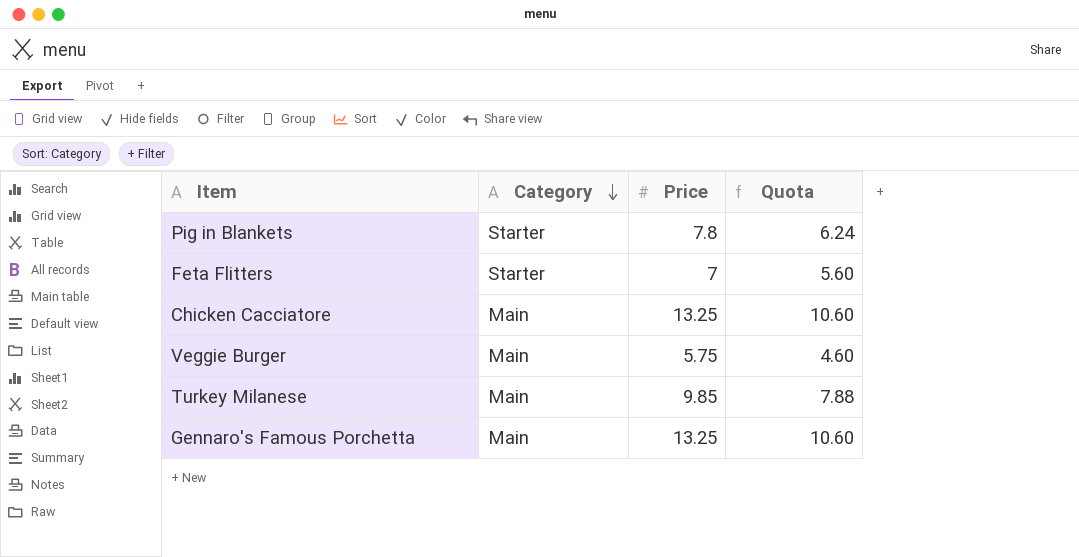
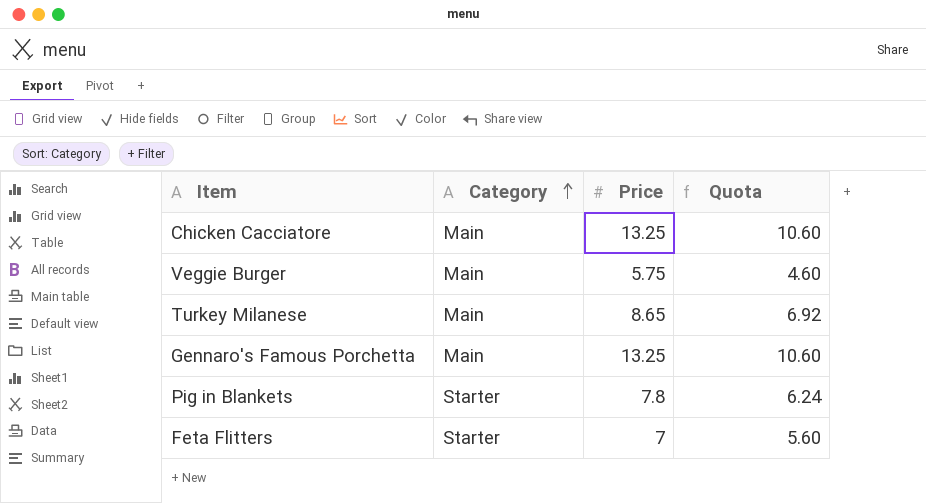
row order: Category descending -> Category ascending
Turkey Milanese | Price: 9.85 -> 8.65
Turkey Milanese | Quota: 7.88 -> 6.92

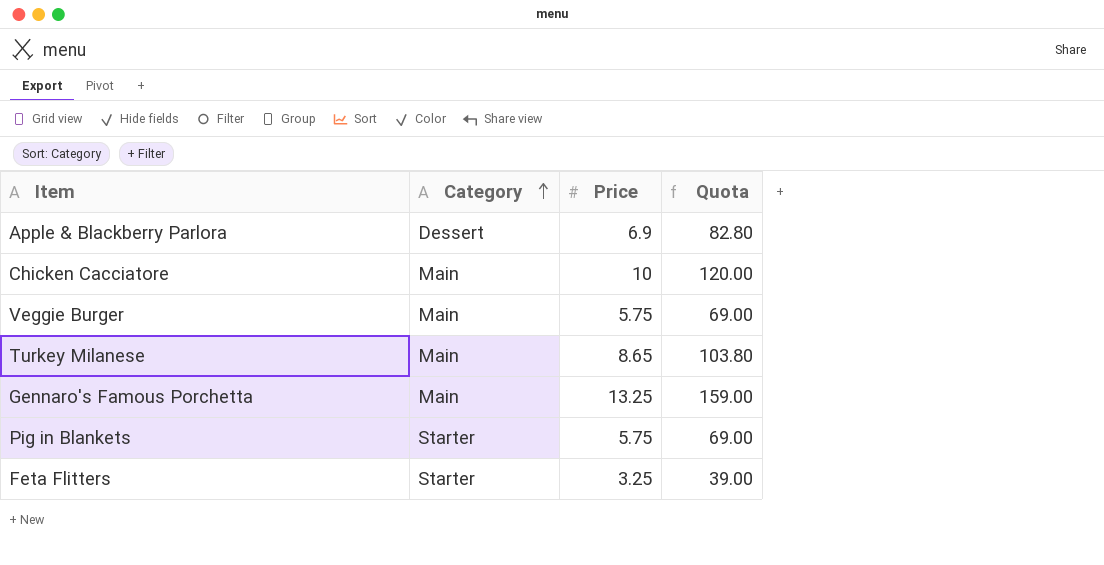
column Quota | formula: [Price] * 0.8 -> [Price] * 12
row Apple & Blackberry Parlora: none -> Dessert | 6.9 | 82.80
Chicken Cacciatore | Price: 13.25 -> 10
Pig in Blankets | Price: 7.8 -> 5.75
Feta Flitters | Price: 7 -> 3.25

